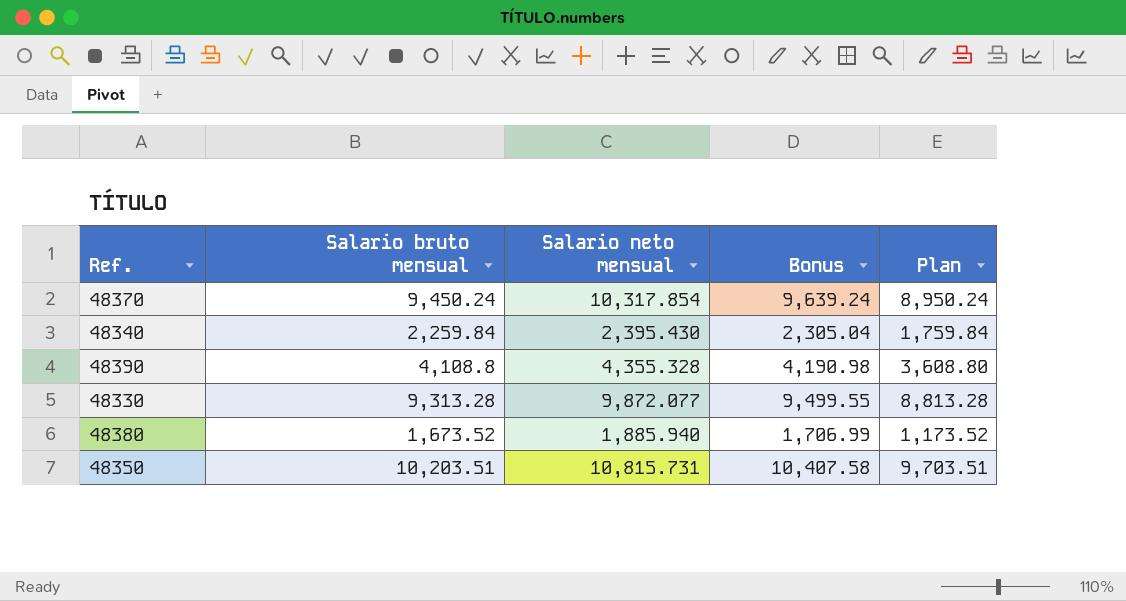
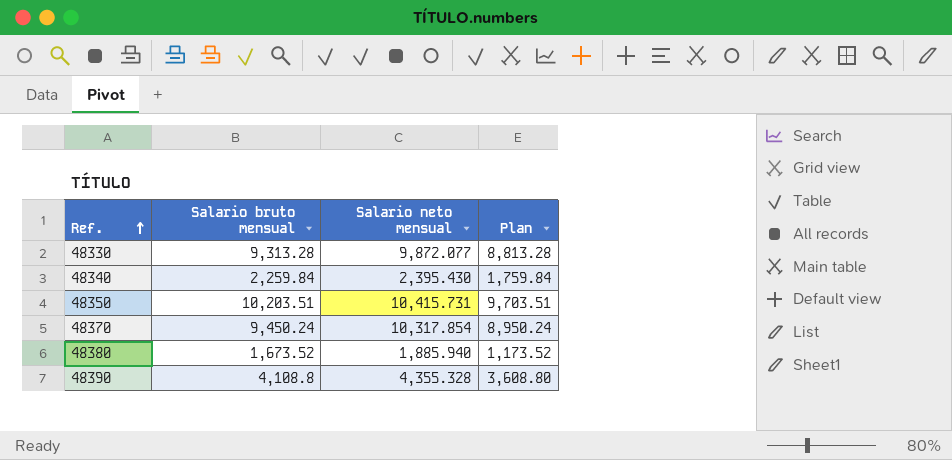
row order: none -> Ref. ascending
column Bonus | formula: [Salario bruto mensual] * 1.02 -> none
48350 | Salario neto mensual: 10,815.731 -> 10,415.731

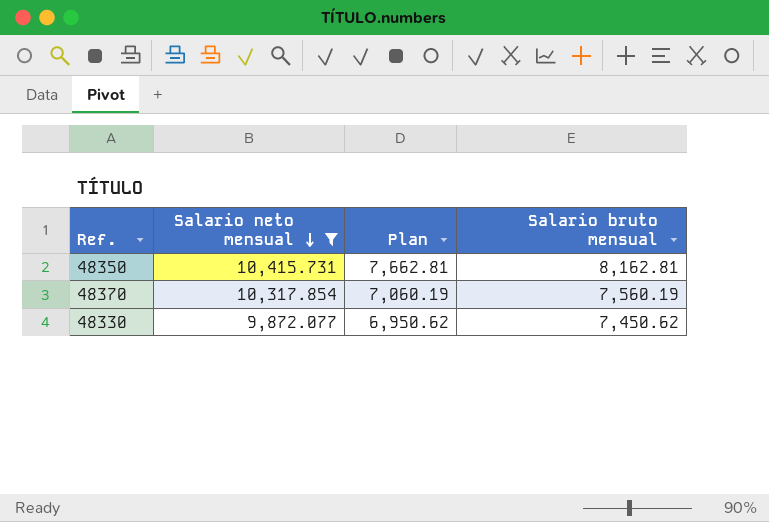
filter: none -> Salario neto mensual >= 9,872.077
row order: Ref. ascending -> Salario neto mensual descending
column Salario bruto mensual | position: 2 -> 4
48350 | Plan: 9,703.51 -> 7,662.81
48350 | Salario bruto mensual: 10,203.51 -> 8,162.81
48370 | Plan: 8,950.24 -> 7,060.19
48370 | Salario bruto mensual: 9,450.24 -> 7,560.19
48330 | Plan: 8,813.28 -> 6,950.62
48330 | Salario bruto mensual: 9,313.28 -> 7,450.62

